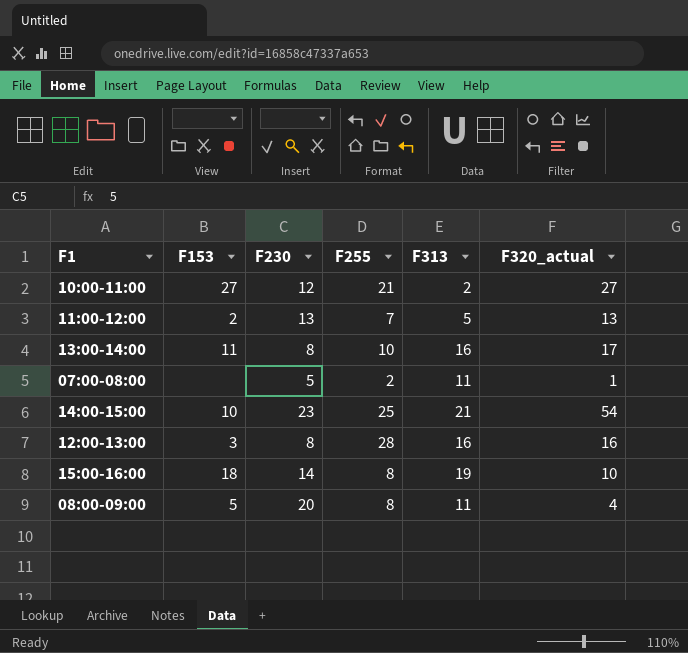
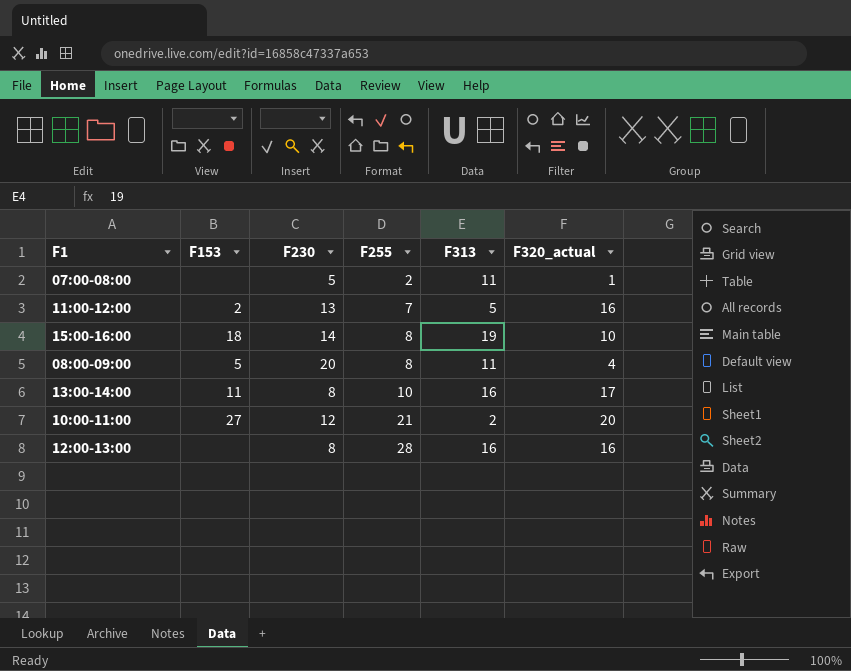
row order: none -> F255 ascending
row 14:00-15:00: 10 | 23 | 25 | 21 | 54 -> none
11:00-12:00 | F320_actual: 13 -> 16
10:00-11:00 | F320_actual: 27 -> 20
12:00-13:00 | F153: 3 -> none

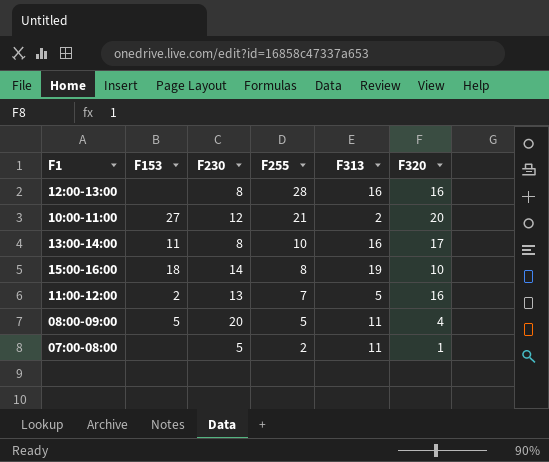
row order: F255 ascending -> F255 descending
column name: F320_actual -> F320
08:00-09:00 | F255: 8 -> 5

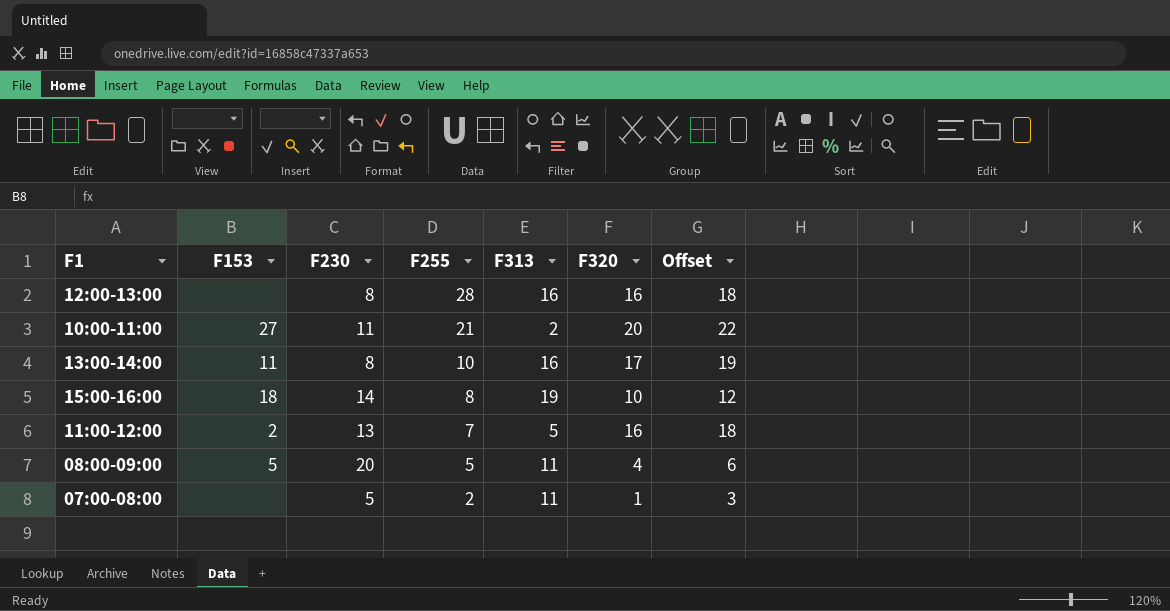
column Offset | formula: none -> [F320] + 2
10:00-11:00 | F230: 12 -> 11

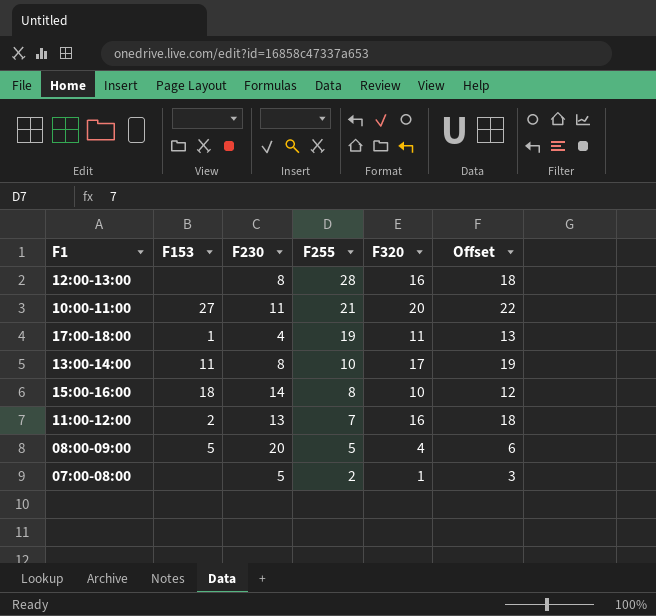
column F313 | position: 5 -> none
row 17:00-18:00: none -> 1 | 4 | 19 | 11 | 13

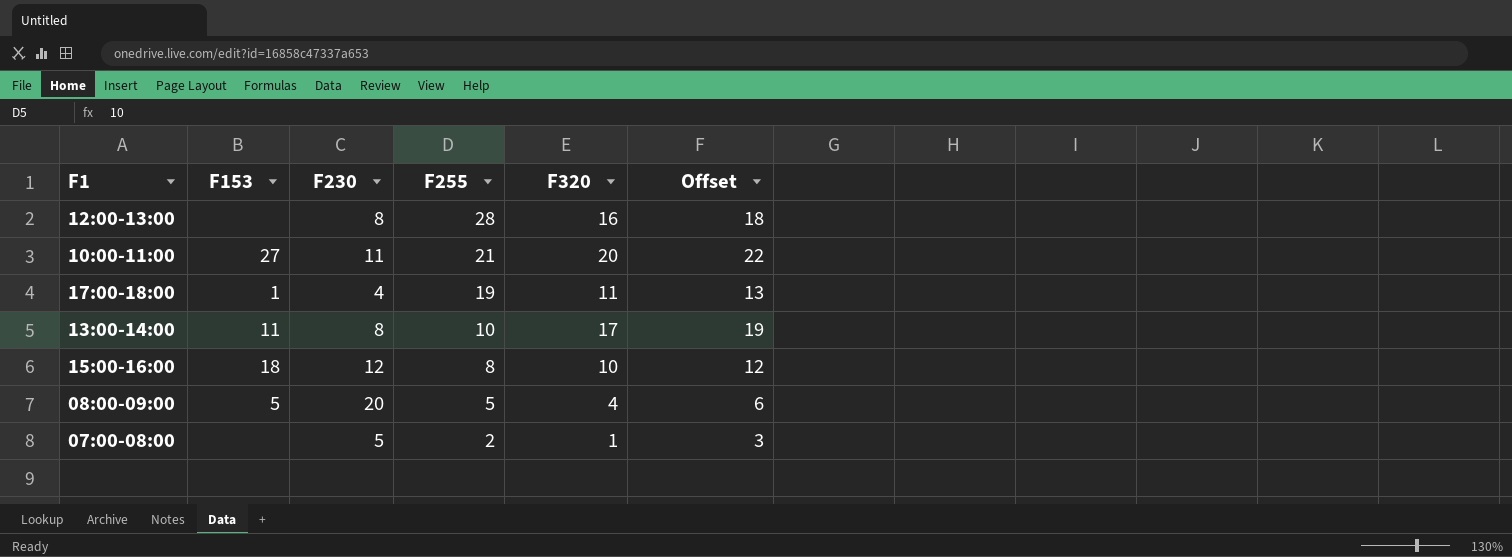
row 11:00-12:00: 2 | 13 | 7 | 16 | 18 -> none
15:00-16:00 | F230: 14 -> 12

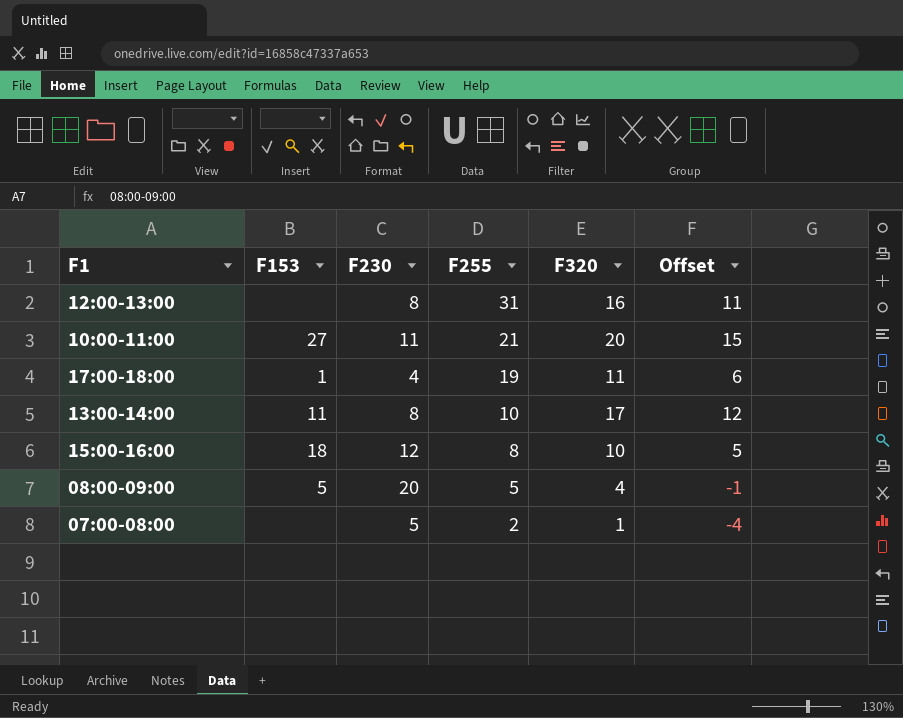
column Offset | formula: [F320] + 2 -> [F320] - 5
12:00-13:00 | F255: 28 -> 31

